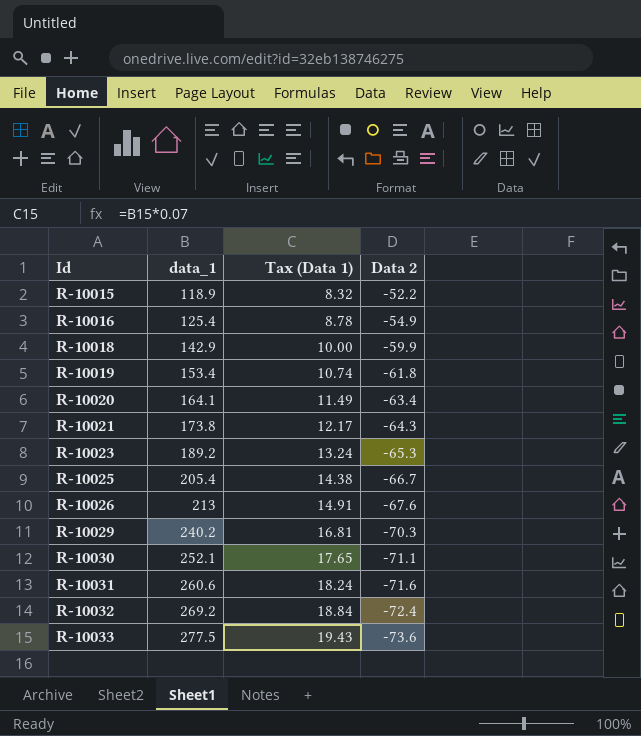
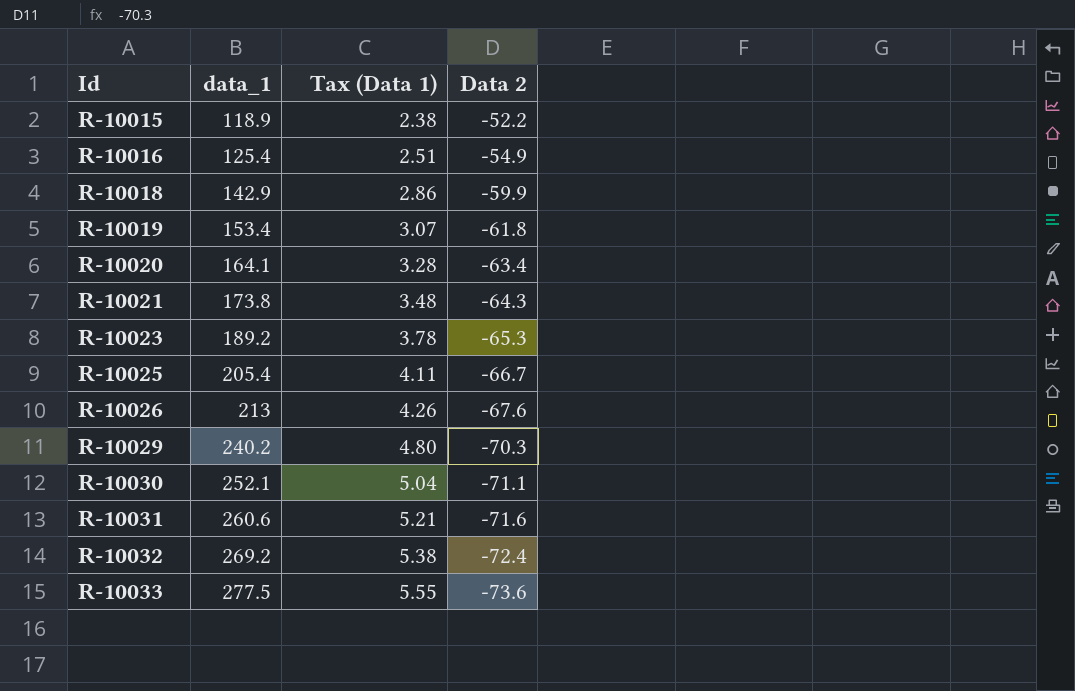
column Tax (Data 1) | formula: [data_1] * 0.07 -> [data_1] * 0.02

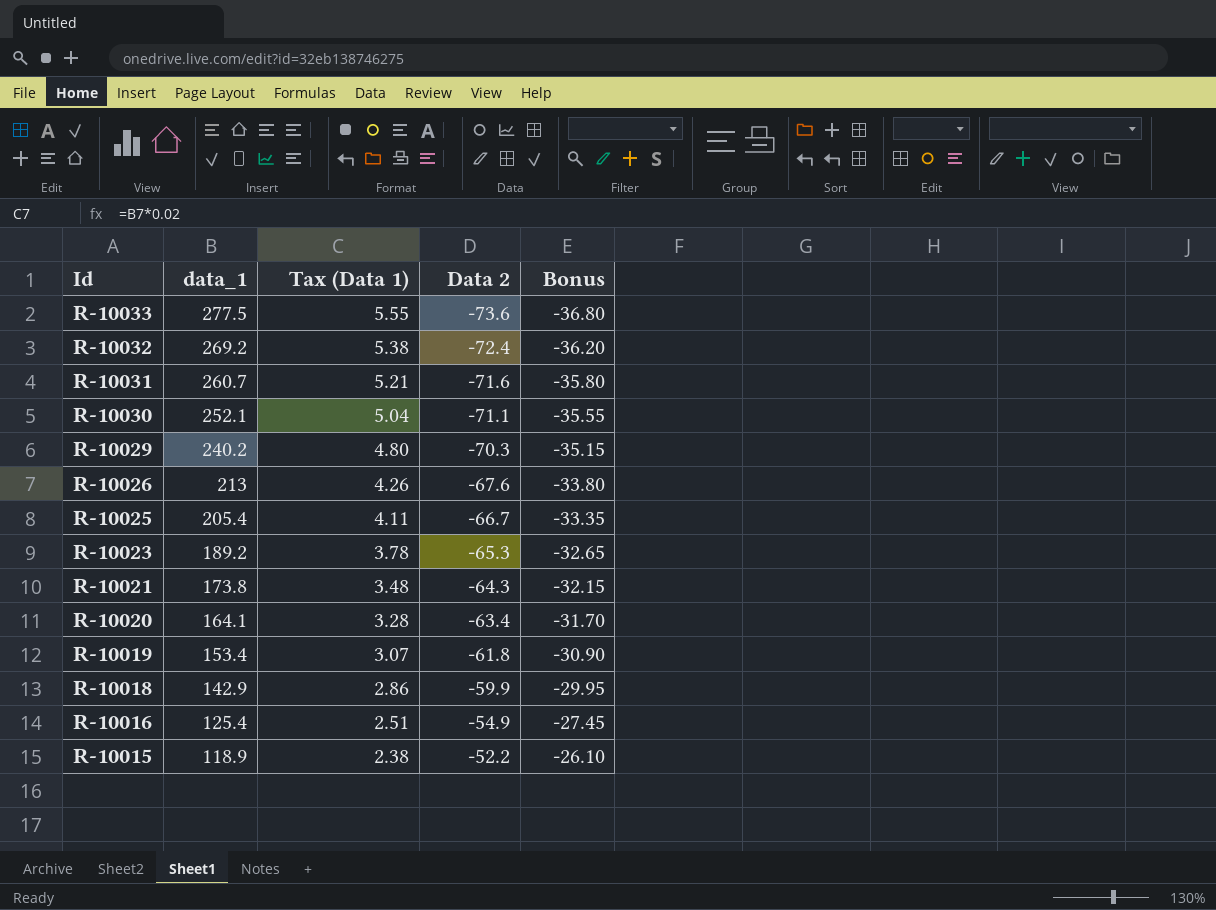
row order: Id ascending -> Id descending
column Bonus | formula: none -> [Data 2] * 0.5
R-10031 | data_1: 260.6 -> 260.7

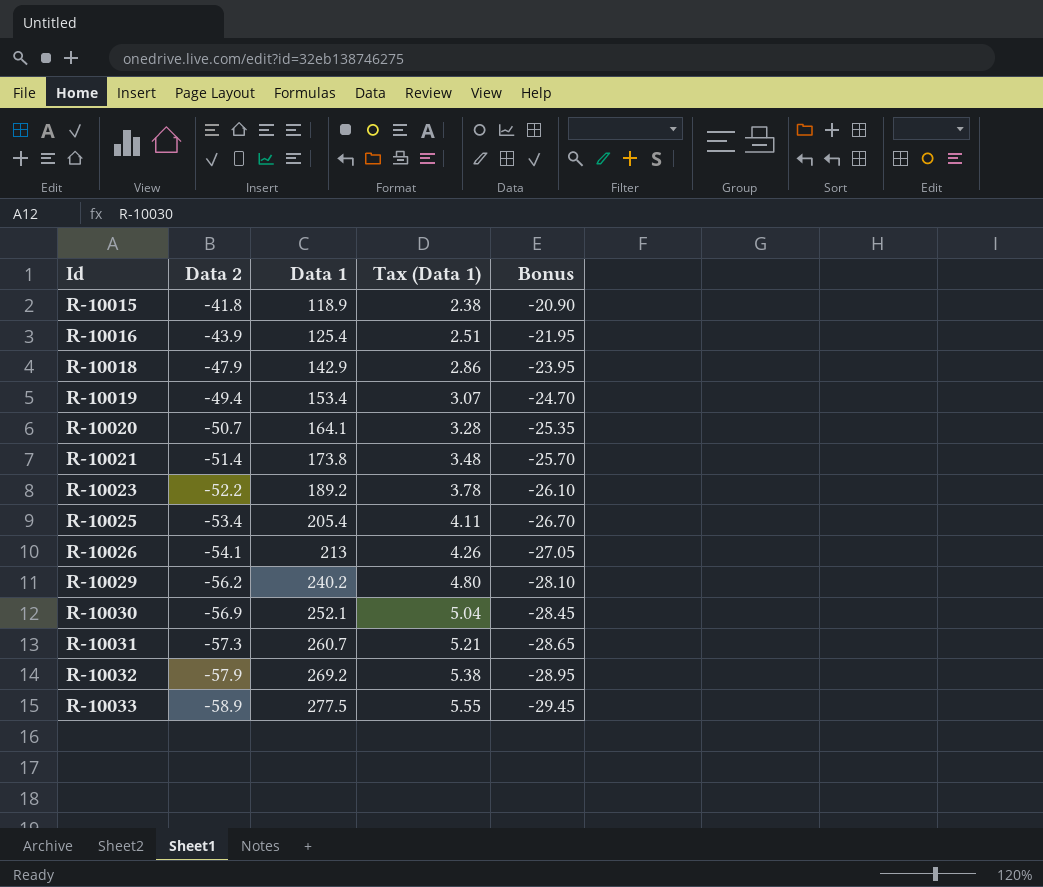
row order: Id descending -> Id ascending
column Data 2 | position: 4 -> 2
column name: data_1 -> Data 1
R-10015 | Data 2: -52.2 -> -41.8
R-10015 | Bonus: -26.10 -> -20.90
R-10016 | Data 2: -54.9 -> -43.9
R-10016 | Bonus: -27.45 -> -21.95
R-10018 | Data 2: -59.9 -> -47.9
R-10018 | Bonus: -29.95 -> -23.95
R-10019 | Data 2: -61.8 -> -49.4
R-10019 | Bonus: -30.90 -> -24.70
R-10020 | Data 2: -63.4 -> -50.7
R-10020 | Bonus: -31.70 -> -25.35
R-10021 | Data 2: -64.3 -> -51.4
R-10021 | Bonus: -32.15 -> -25.70
R-10023 | Data 2: -65.3 -> -52.2
R-10023 | Bonus: -32.65 -> -26.10
R-10025 | Data 2: -66.7 -> -53.4
R-10025 | Bonus: -33.35 -> -26.70
R-10026 | Data 2: -67.6 -> -54.1
R-10026 | Bonus: -33.80 -> -27.05
R-10029 | Data 2: -70.3 -> -56.2
R-10029 | Bonus: -35.15 -> -28.10
R-10030 | Data 2: -71.1 -> -56.9
R-10030 | Bonus: -35.55 -> -28.45
R-10031 | Data 2: -71.6 -> -57.3
R-10031 | Bonus: -35.80 -> -28.65
R-10032 | Data 2: -72.4 -> -57.9
R-10032 | Bonus: -36.20 -> -28.95
R-10033 | Data 2: -73.6 -> -58.9
R-10033 | Bonus: -36.80 -> -29.45

